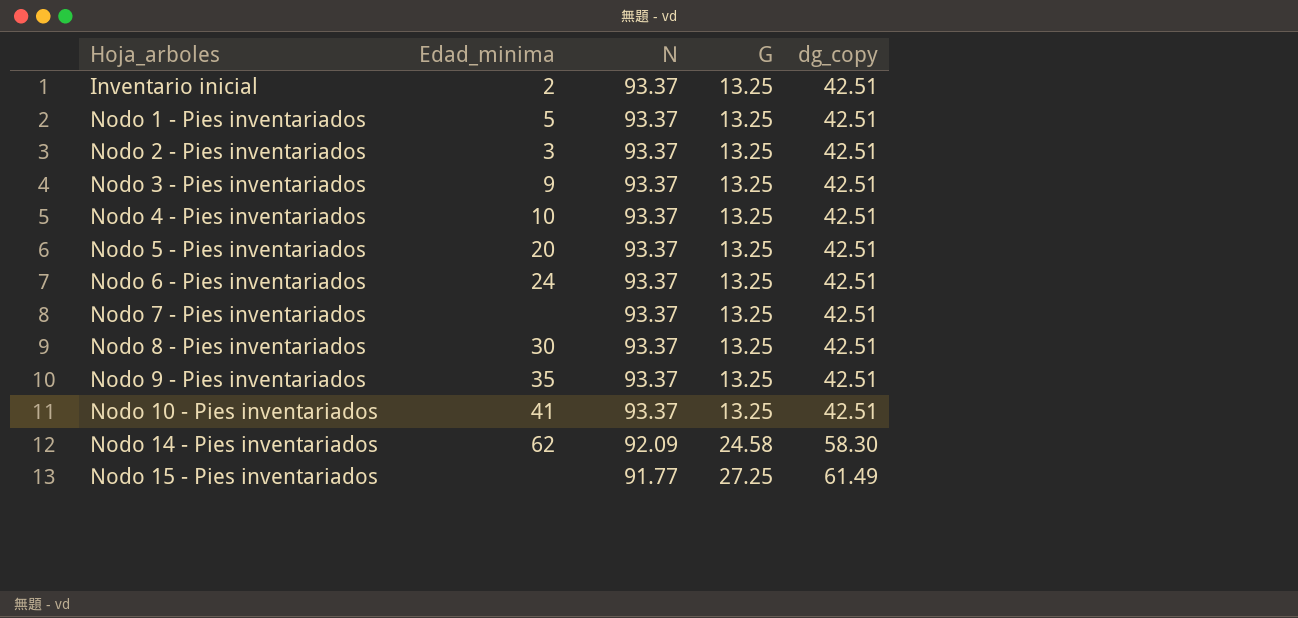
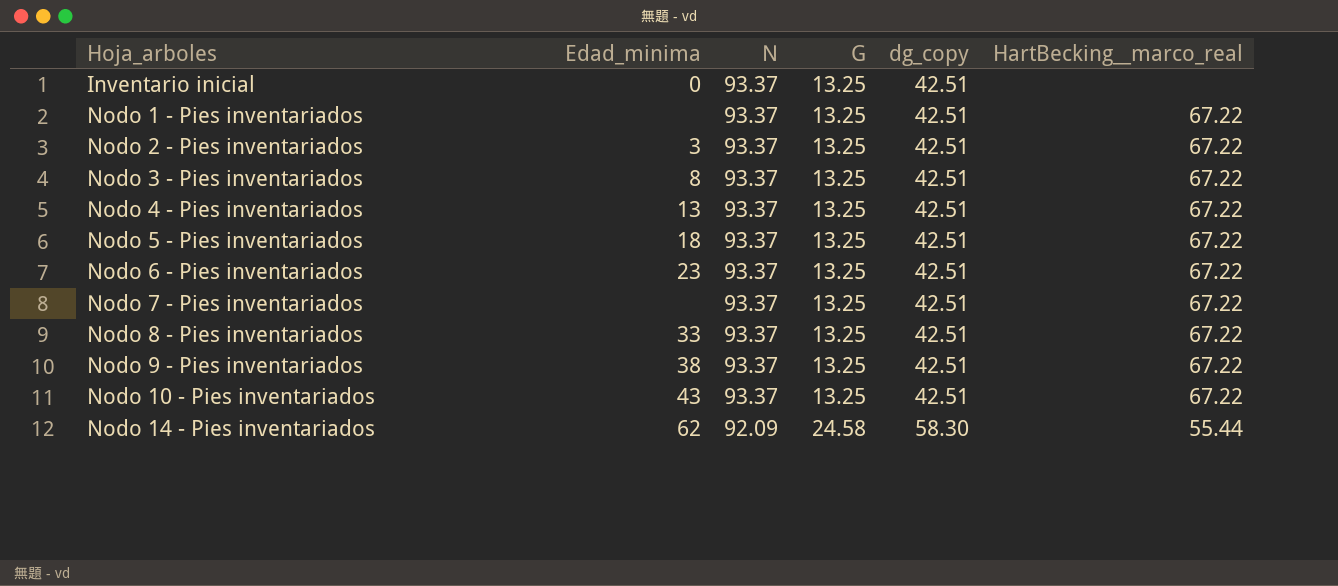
column HartBecking__marco_real | position: none -> 6
row Nodo 15 - Pies inventariados: none | 91.77 | 27.25 | 61.49 -> none
Inventario inicial | Edad_minima: 2 -> 0
Nodo 1 - Pies inventariados | Edad_minima: 5 -> none
Nodo 3 - Pies inventariados | Edad_minima: 9 -> 8
Nodo 4 - Pies inventariados | Edad_minima: 10 -> 13
Nodo 5 - Pies inventariados | Edad_minima: 20 -> 18
Nodo 6 - Pies inventariados | Edad_minima: 24 -> 23
Nodo 8 - Pies inventariados | Edad_minima: 30 -> 33
Nodo 9 - Pies inventariados | Edad_minima: 35 -> 38
Nodo 10 - Pies inventariados | Edad_minima: 41 -> 43

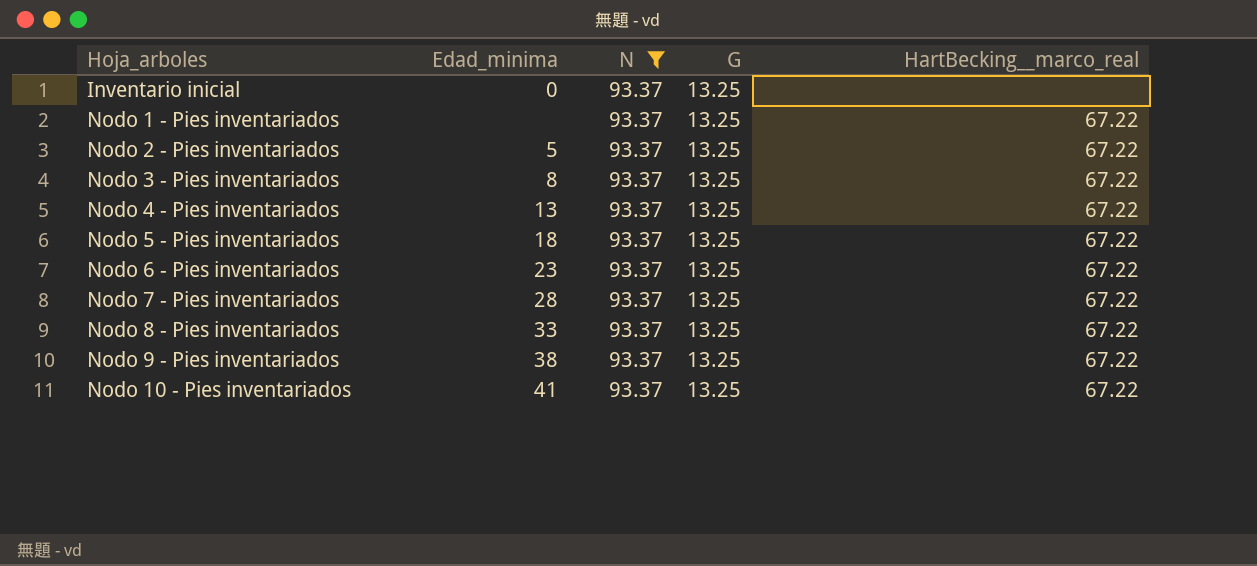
filter: none -> N = 93.37
column dg_copy | position: 5 -> none
Nodo 2 - Pies inventariados | Edad_minima: 3 -> 5
Nodo 7 - Pies inventariados | Edad_minima: none -> 28
Nodo 10 - Pies inventariados | Edad_minima: 43 -> 41

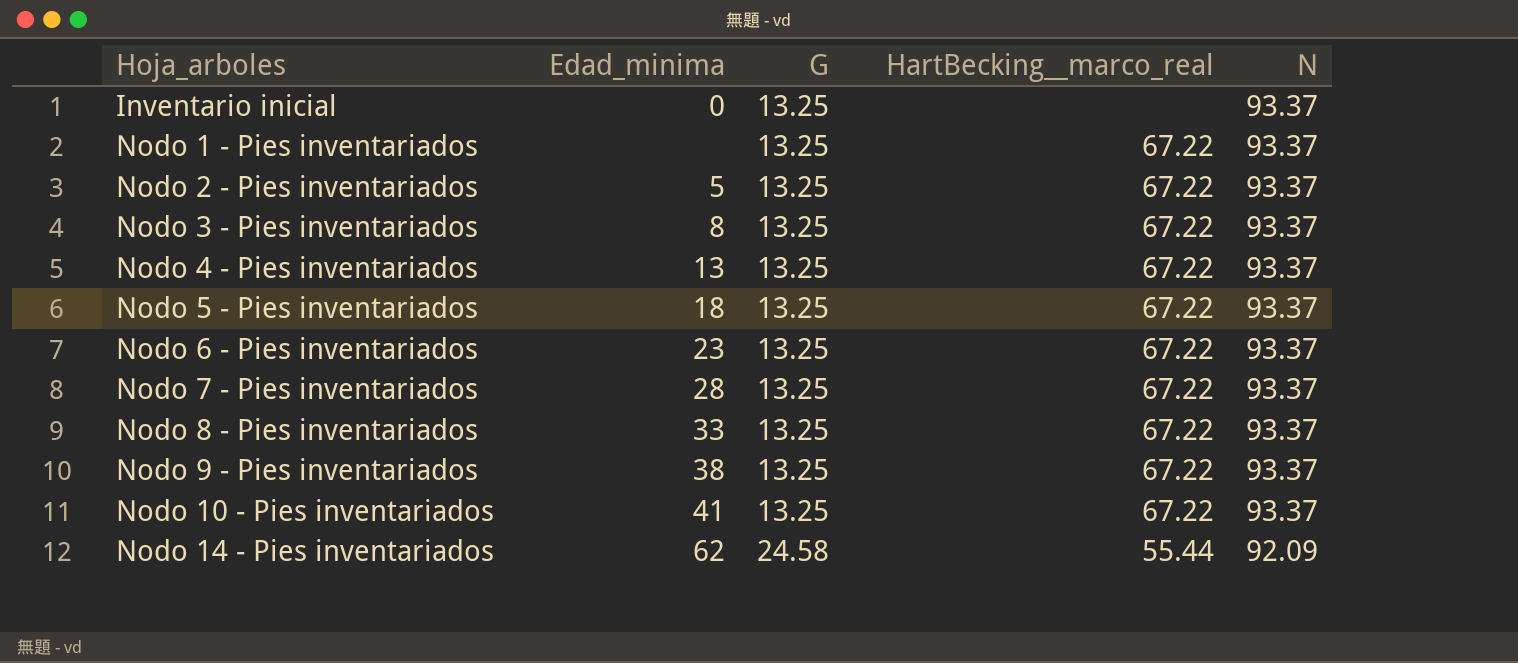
filter: N = 93.37 -> none
column N | position: 3 -> 5

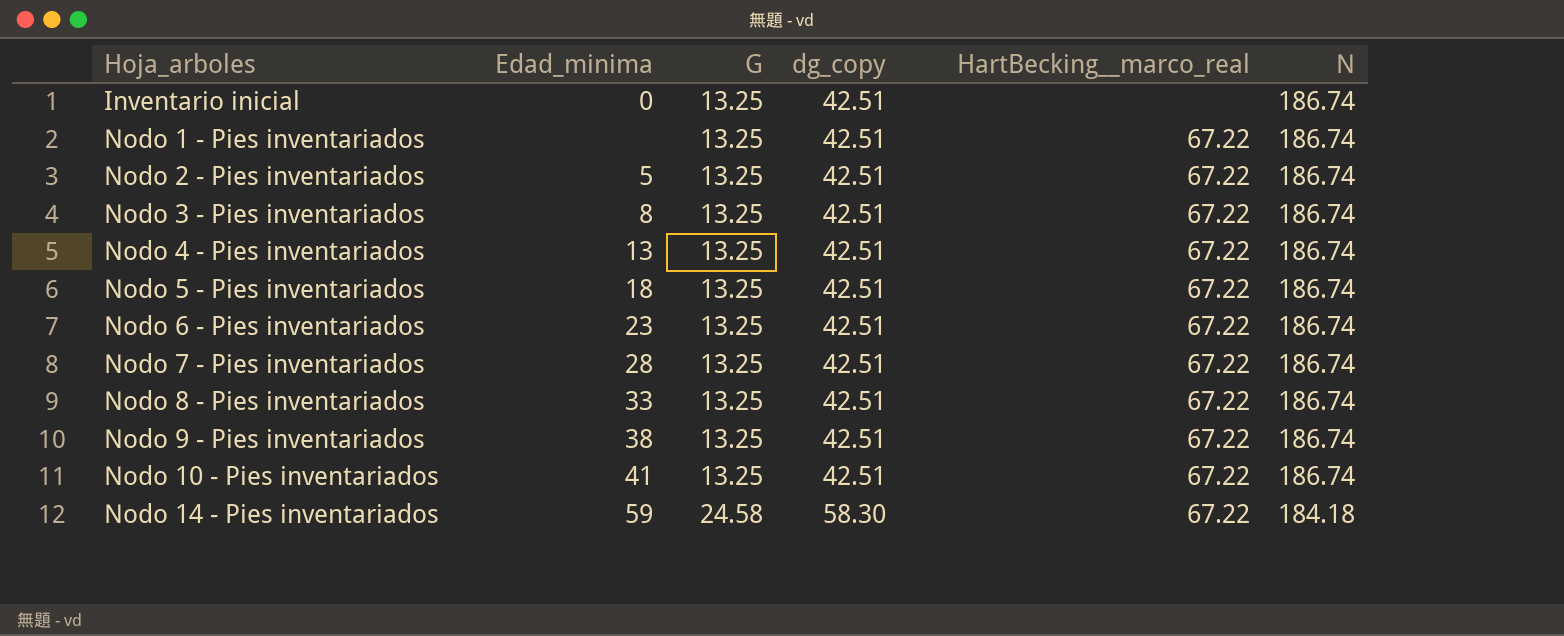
column dg_copy | position: none -> 4
Inventario inicial | N: 93.37 -> 186.74
Nodo 1 - Pies inventariados | N: 93.37 -> 186.74
Nodo 2 - Pies inventariados | N: 93.37 -> 186.74
Nodo 3 - Pies inventariados | N: 93.37 -> 186.74
Nodo 4 - Pies inventariados | N: 93.37 -> 186.74
Nodo 5 - Pies inventariados | N: 93.37 -> 186.74
Nodo 6 - Pies inventariados | N: 93.37 -> 186.74
Nodo 7 - Pies inventariados | N: 93.37 -> 186.74
Nodo 8 - Pies inventariados | N: 93.37 -> 186.74
Nodo 9 - Pies inventariados | N: 93.37 -> 186.74
Nodo 10 - Pies inventariados | N: 93.37 -> 186.74
Nodo 14 - Pies inventariados | Edad_minima: 62 -> 59
Nodo 14 - Pies inventariados | HartBecking__marco_real: 55.44 -> 67.22
Nodo 14 - Pies inventariados | N: 92.09 -> 184.18

